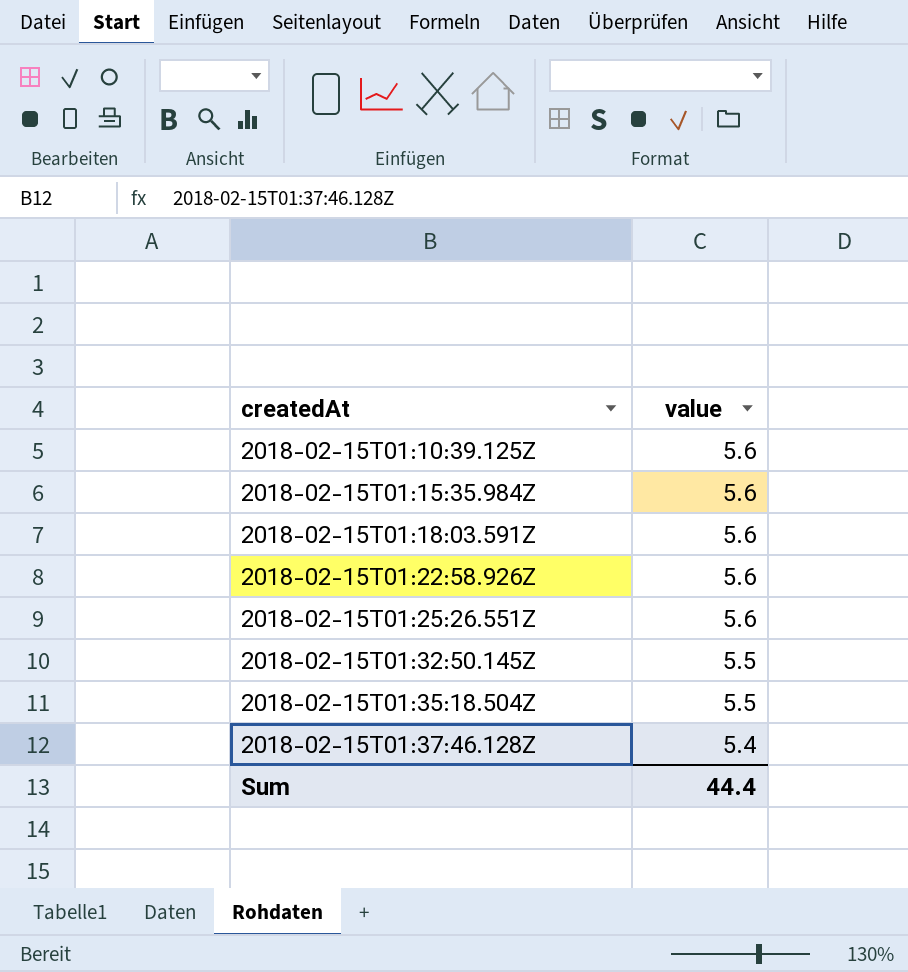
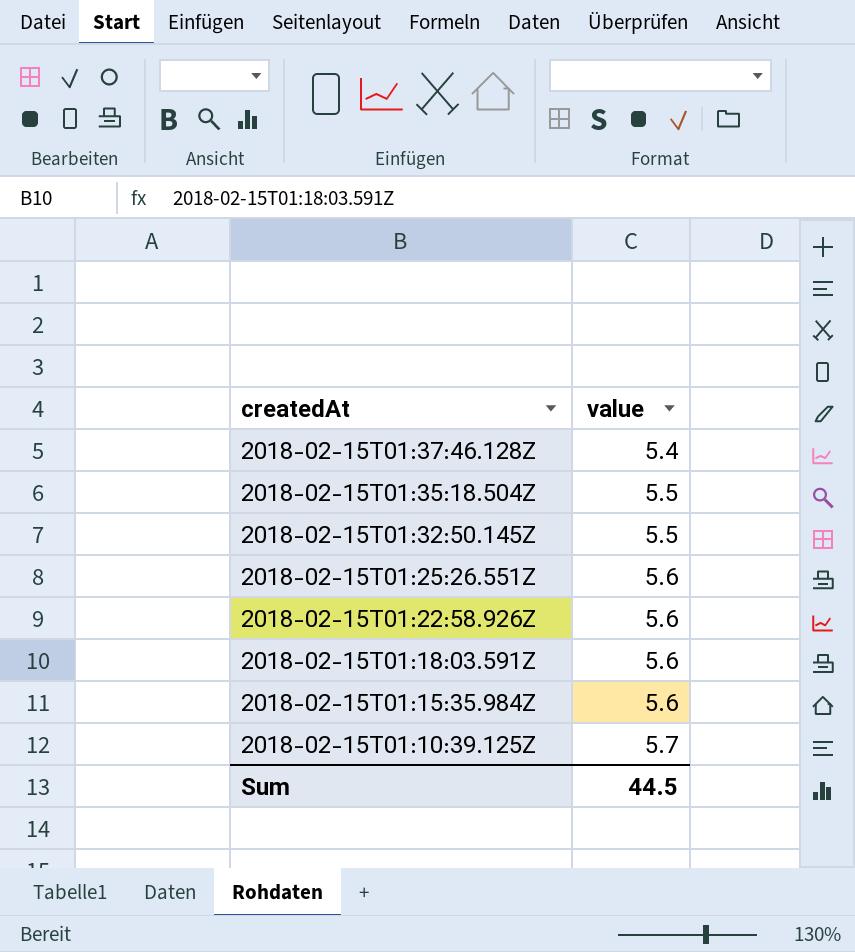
row order: createdAt ascending -> createdAt descending
2018-02-15T01:10:39.125Z | value: 5.6 -> 5.7
Sum | value: 44.4 -> 44.5

